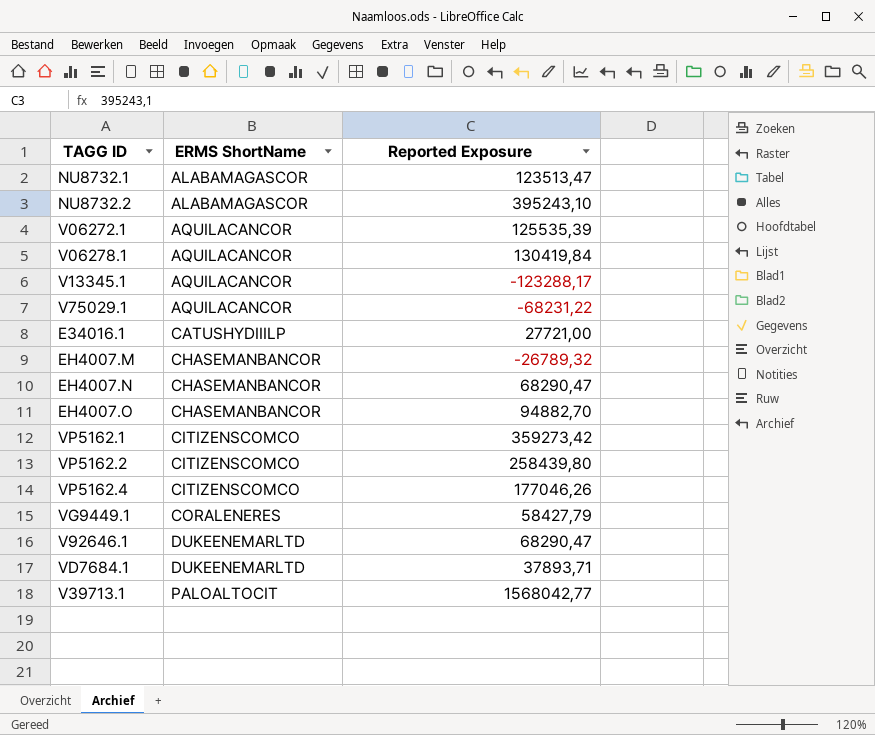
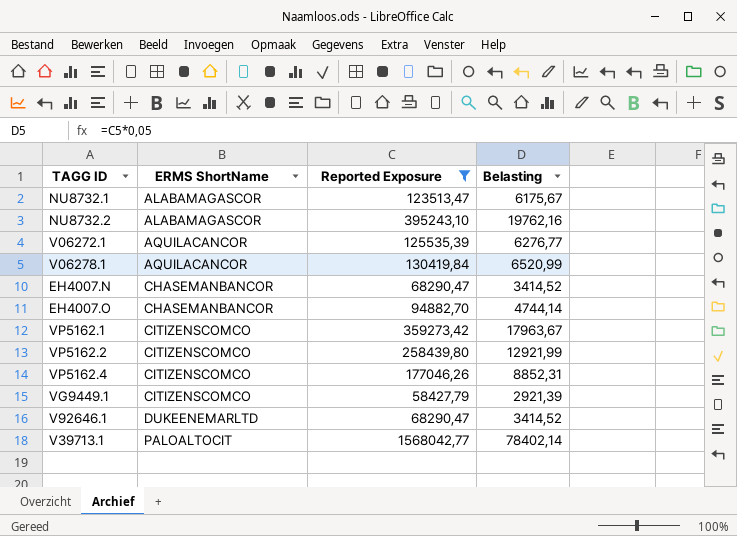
filter: none -> Reported Exposure >= 58427,79
column Belasting | formula: none -> [Reported Exposure] * 0,05
VG9449.1 | ERMS ShortName: CORALENERES -> CITIZENSCOMCO

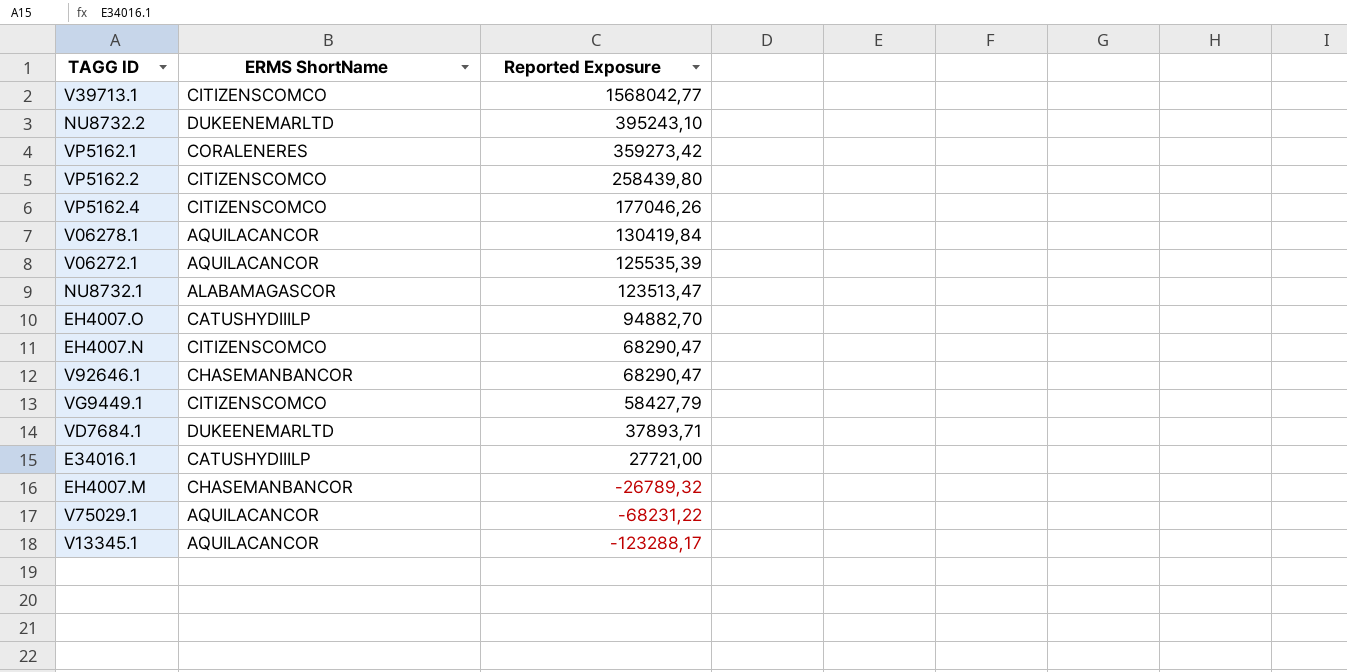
filter: Reported Exposure >= 58427,79 -> none
row order: ERMS ShortName ascending -> Reported Exposure descending
column Belasting | formula: [Reported Exposure] * 0,05 -> none
V39713.1 | ERMS ShortName: PALOALTOCIT -> CITIZENSCOMCO
NU8732.2 | ERMS ShortName: ALABAMAGASCOR -> DUKEENEMARLTD
VP5162.1 | ERMS ShortName: CITIZENSCOMCO -> CORALENERES
EH4007.O | ERMS ShortName: CHASEMANBANCOR -> CATUSHYDIIILP
EH4007.N | ERMS ShortName: CHASEMANBANCOR -> CITIZENSCOMCO
V92646.1 | ERMS ShortName: DUKEENEMARLTD -> CHASEMANBANCOR

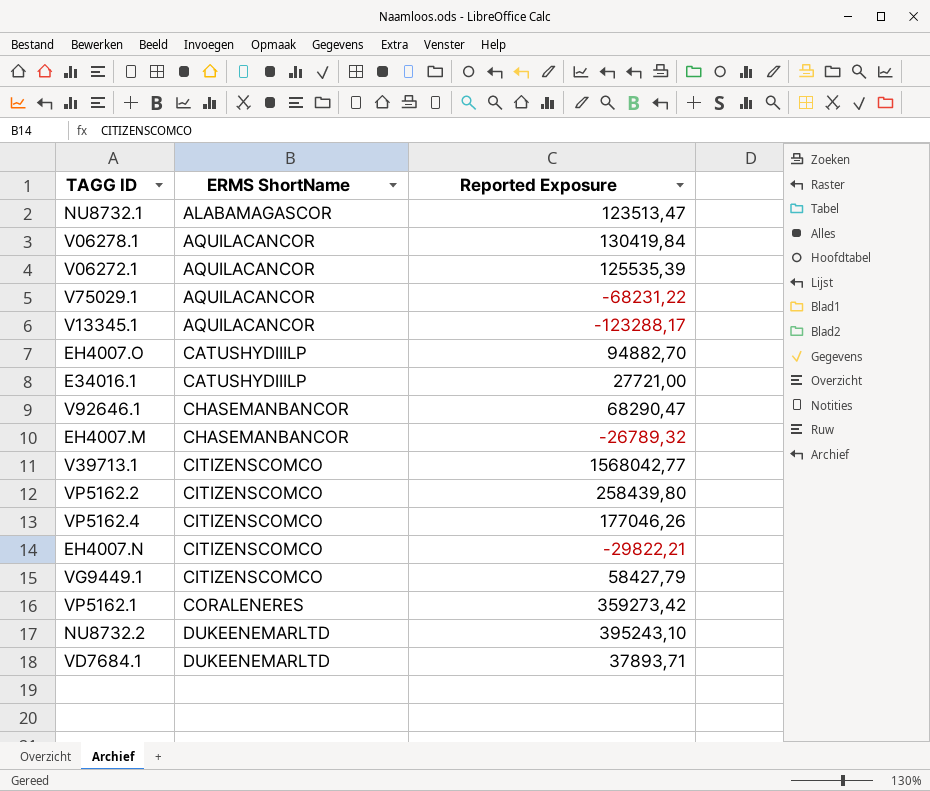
row order: Reported Exposure descending -> ERMS ShortName ascending
EH4007.N | Reported Exposure: 68290,47 -> -29822,21

